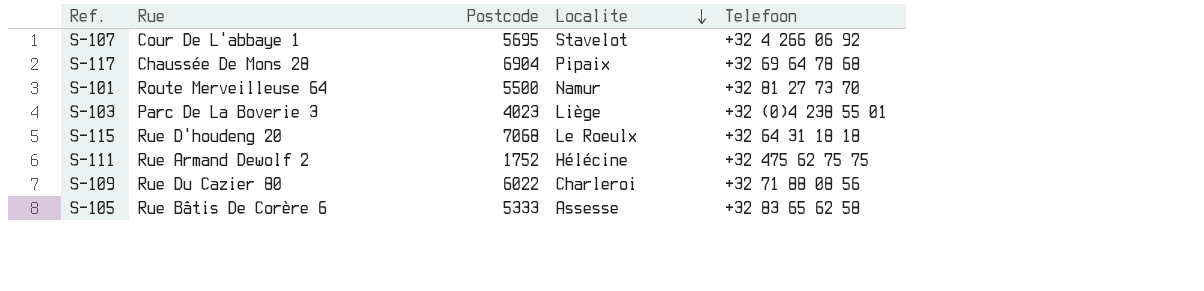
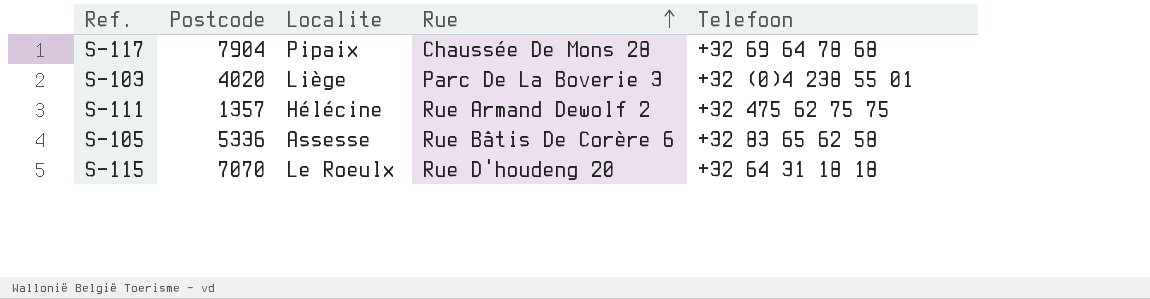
row order: Localite descending -> Rue ascending
column Rue | position: 2 -> 4
row S-107: Cour De L'abbaye 1 | 5695 | Stavelot | +32 4 266 06 92 -> none
row S-101: Route Merveilleuse 64 | 5500 | Namur | +32 81 27 73 70 -> none
row S-109: Rue Du Cazier 80 | 6022 | Charleroi | +32 71 88 08 56 -> none
S-117 | Postcode: 6904 -> 7904
S-103 | Postcode: 4023 -> 4020
S-111 | Postcode: 1752 -> 1357
S-105 | Postcode: 5333 -> 5336
S-115 | Postcode: 7068 -> 7070

